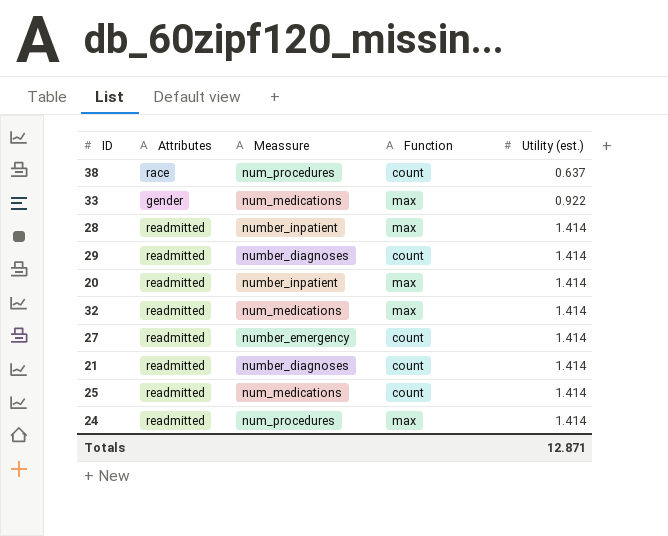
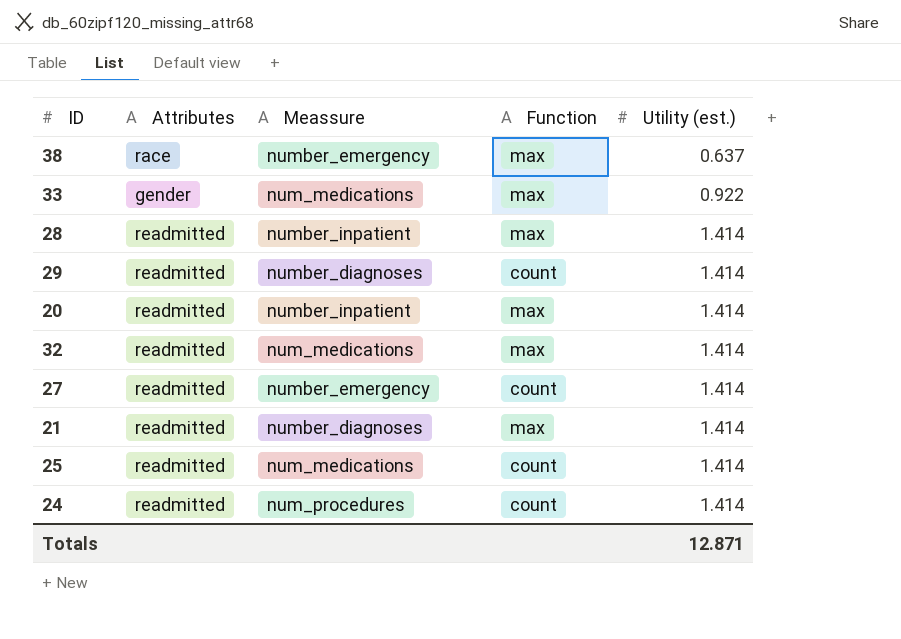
38 | Meassure: num_procedures -> number_emergency
38 | Function: count -> max
21 | Function: count -> max
24 | Function: max -> count

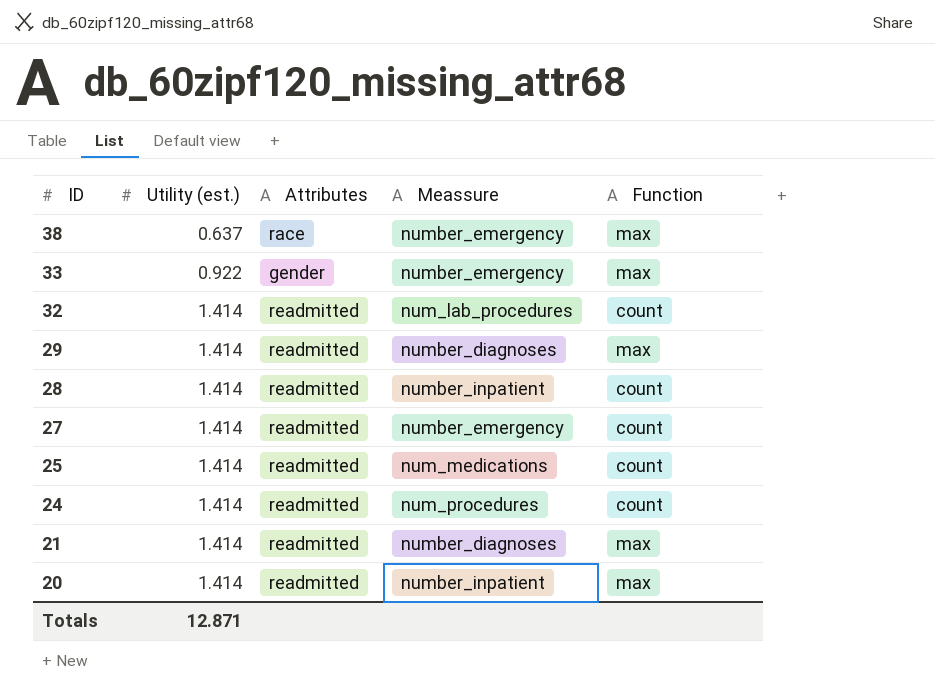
row order: Utility (est.) ascending -> ID descending
column Utility (est.) | position: 5 -> 2
33 | Meassure: num_medications -> number_emergency
32 | Meassure: num_medications -> num_lab_procedures
32 | Function: max -> count
29 | Function: count -> max
28 | Function: max -> count

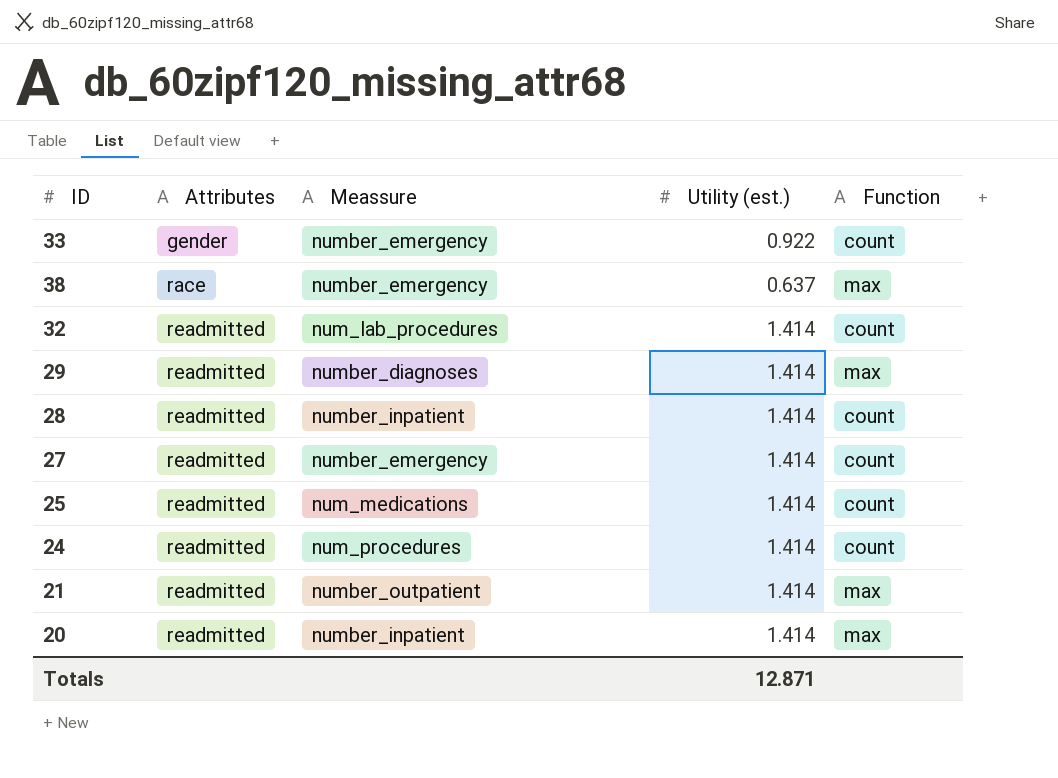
row order: ID descending -> Attributes ascending
column Utility (est.) | position: 2 -> 4
33 | Function: max -> count
21 | Meassure: number_diagnoses -> number_outpatient

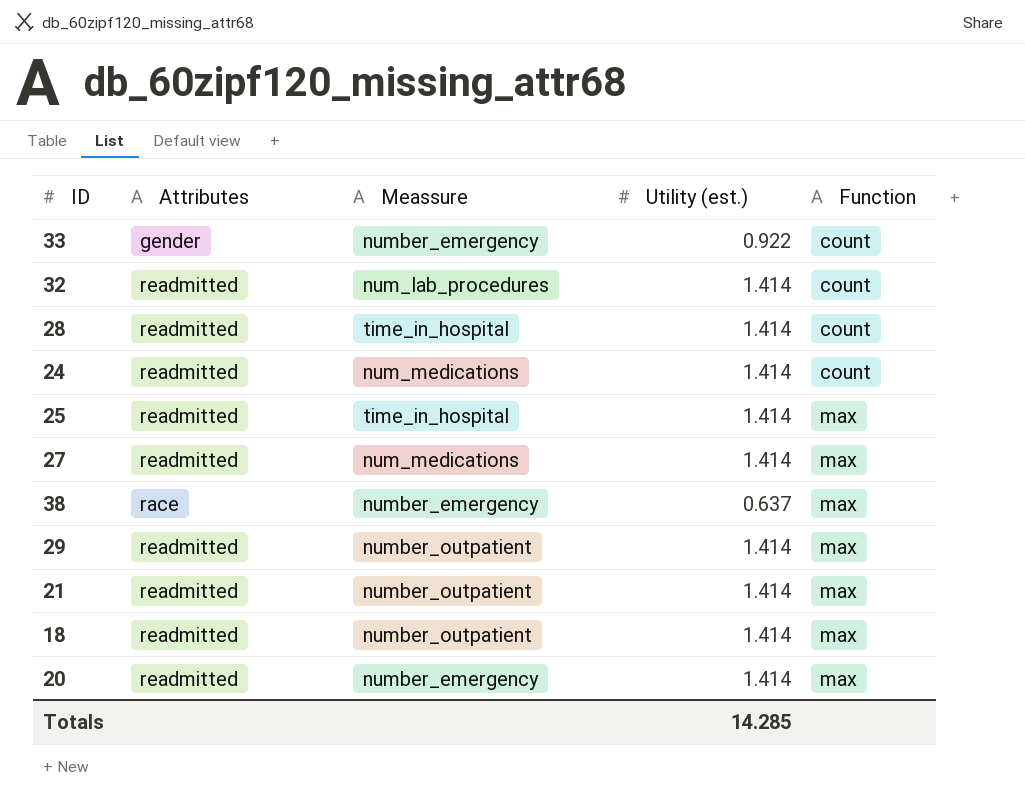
row order: Attributes ascending -> Function ascending
28 | Meassure: number_inpatient -> time_in_hospital
24 | Meassure: num_procedures -> num_medications
25 | Meassure: num_medications -> time_in_hospital
25 | Function: count -> max
27 | Meassure: number_emergency -> num_medications
27 | Function: count -> max
29 | Meassure: number_diagnoses -> number_outpatient
row 18: none -> readmitted | number_outpatient | 1.414 | max
20 | Meassure: number_inpatient -> number_emergency
Totals | Utility (est.): 12.871 -> 14.285

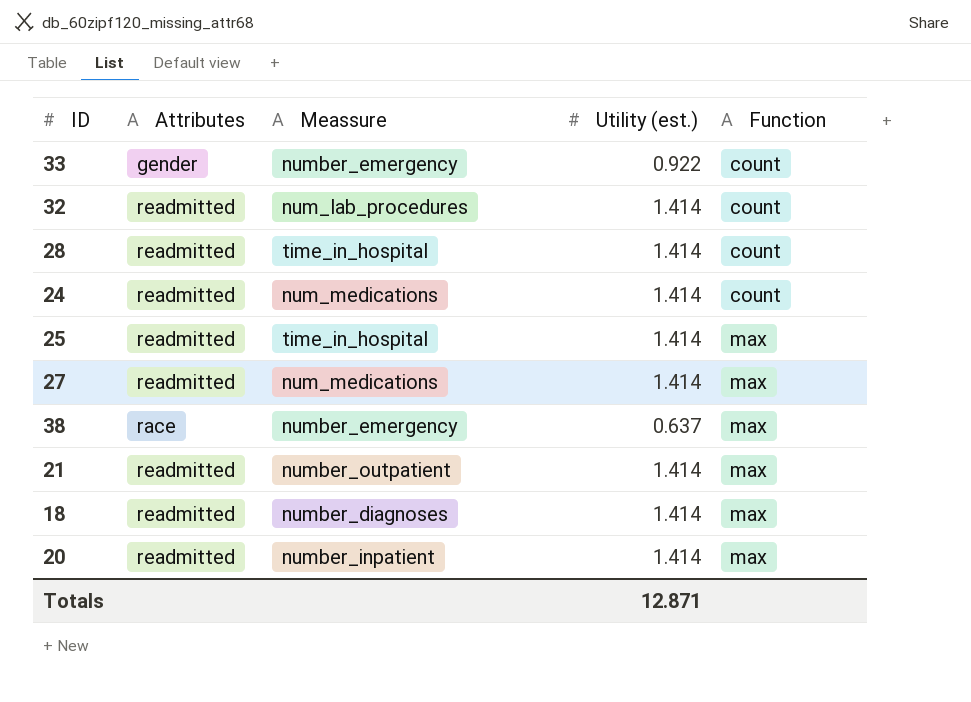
row 29: readmitted | number_outpatient | 1.414 | max -> none
18 | Meassure: number_outpatient -> number_diagnoses
20 | Meassure: number_emergency -> number_inpatient
Totals | Utility (est.): 14.285 -> 12.871

